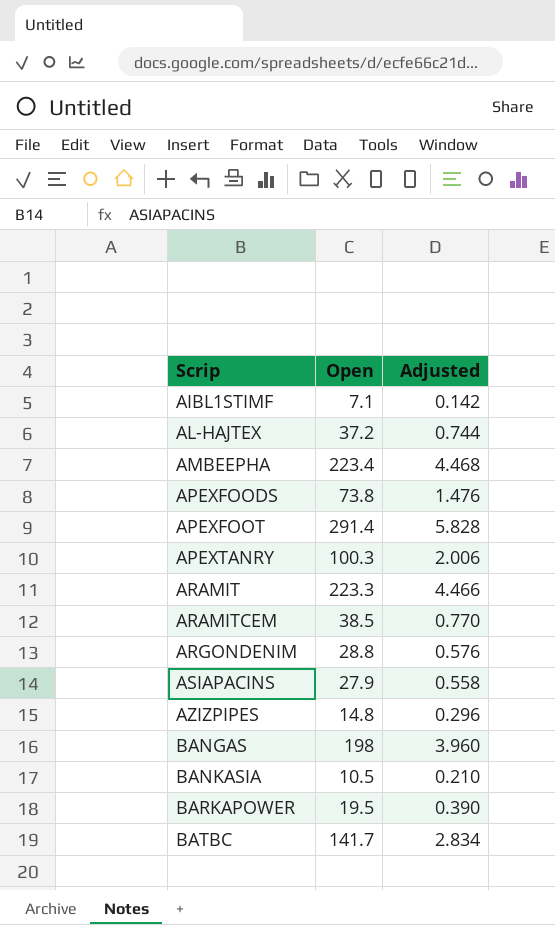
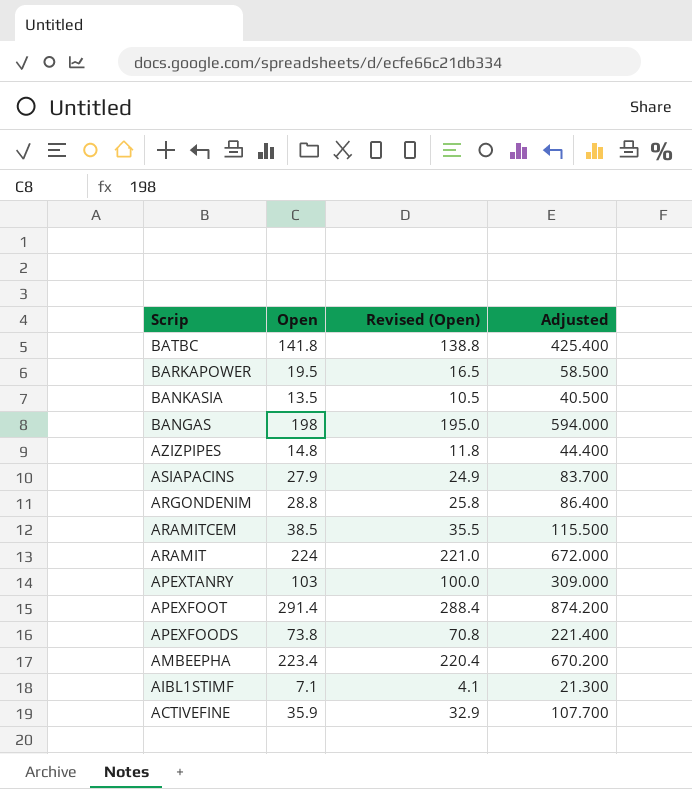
row order: Scrip ascending -> Scrip descending
column Revised (Open) | formula: none -> [Open] - 3
column Adjusted | formula: [Open] * 0.02 -> [Open] * 3
row AL-HAJTEX: 37.2 | 0.744 -> none
BATBC | Open: 141.7 -> 141.8
BANKASIA | Open: 10.5 -> 13.5
ARAMIT | Open: 223.3 -> 224
APEXTANRY | Open: 100.3 -> 103
row ACTIVEFINE: none -> 35.9 | 32.9 | 107.700

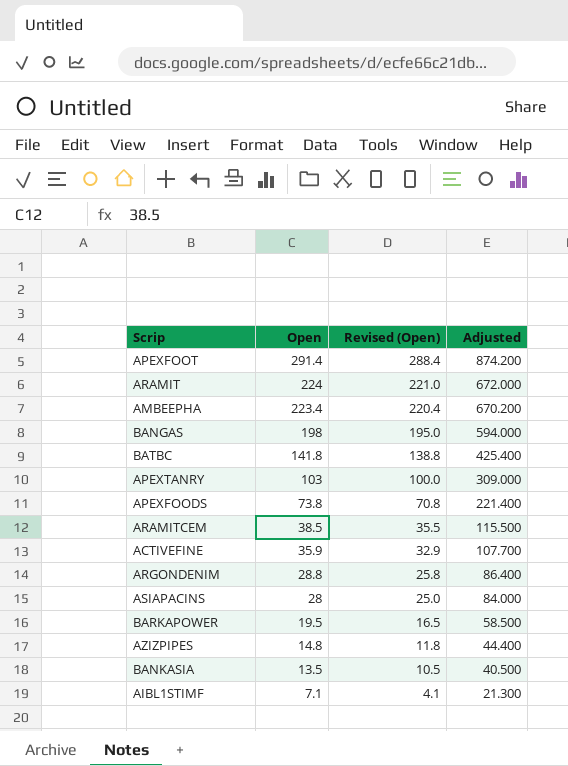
row order: Scrip descending -> Open descending
ASIAPACINS | Open: 27.9 -> 28
ASIAPACINS | Revised (Open): 24.9 -> 25.0
ASIAPACINS | Adjusted: 83.700 -> 84.000

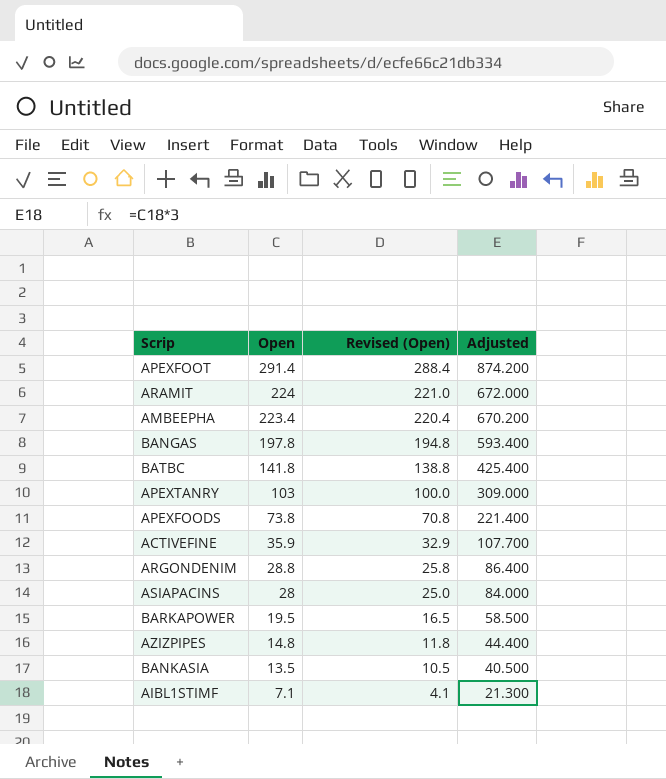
row ARAMITCEM: 38.5 | 35.5 | 115.500 -> none
BANGAS | Open: 198 -> 197.8
BANGAS | Revised (Open): 195.0 -> 194.8
BANGAS | Adjusted: 594.000 -> 593.400

